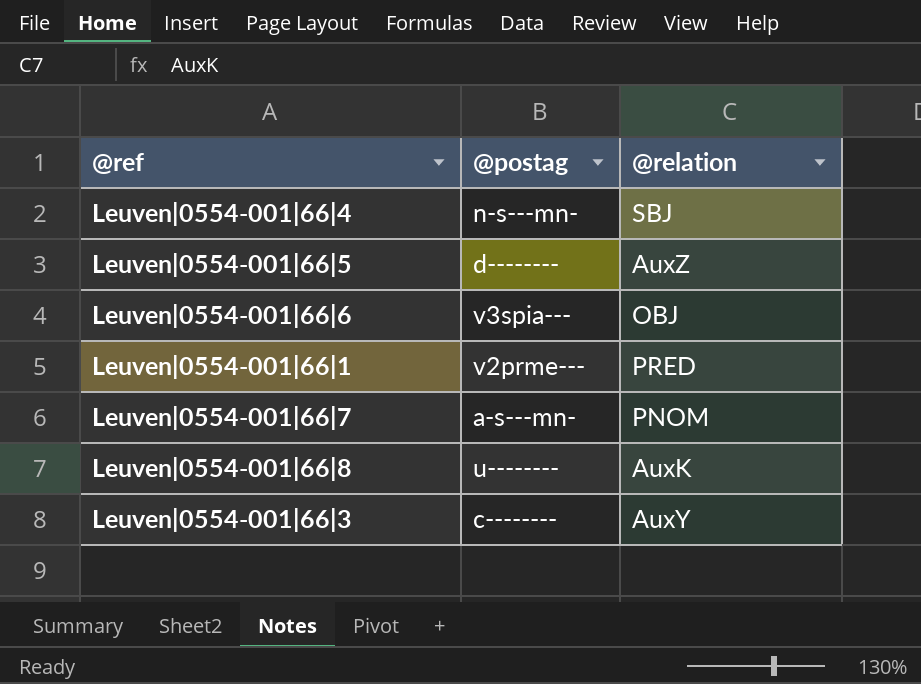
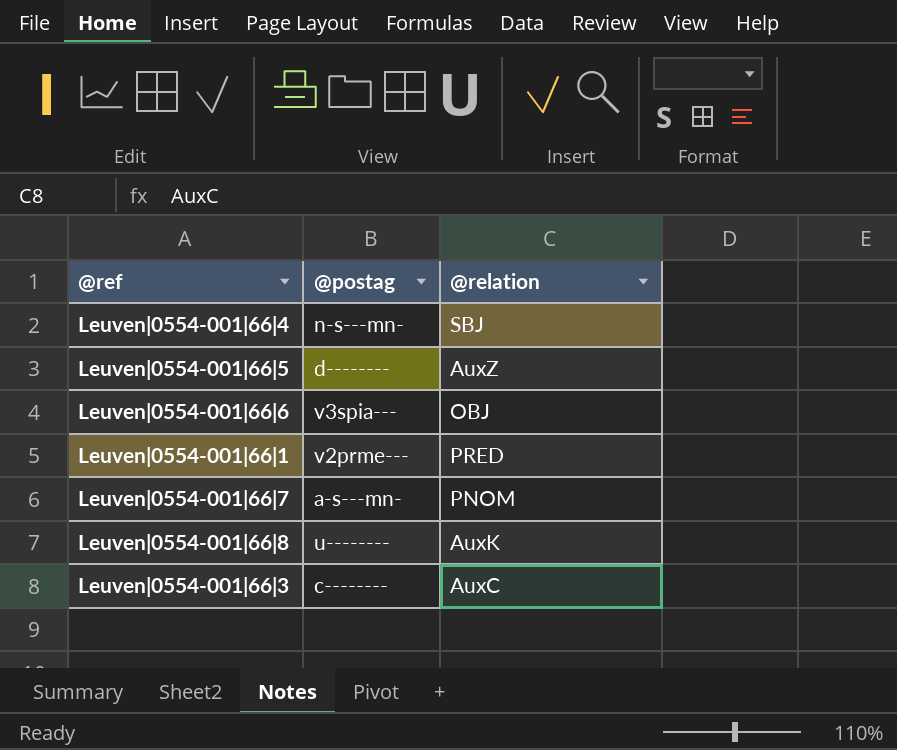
Leuven|0554-001|66|3 | @relation: AuxY -> AuxC

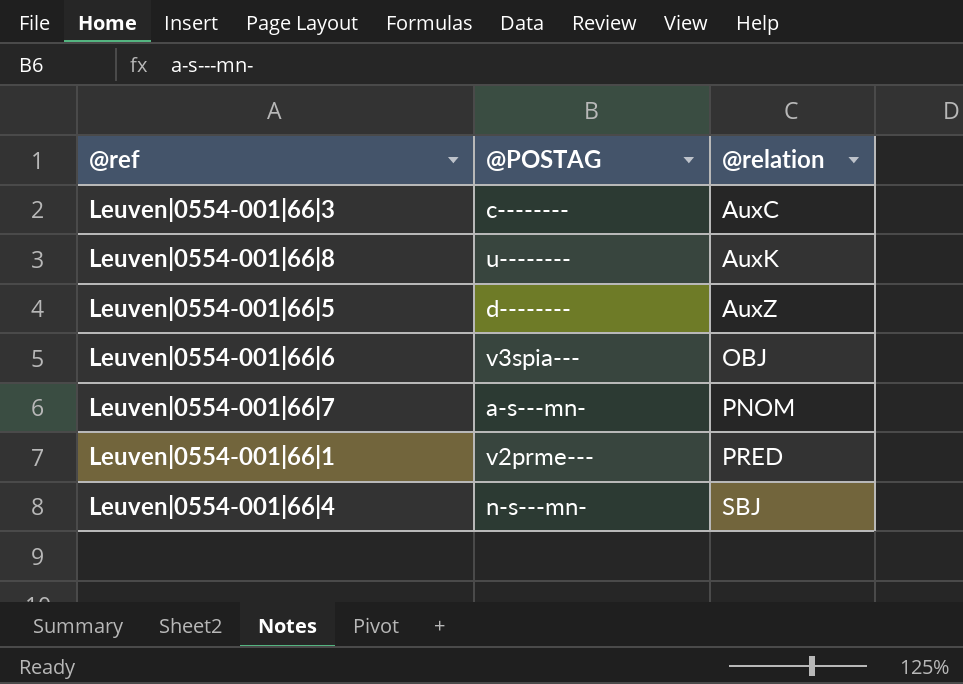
row order: none -> @relation ascending
column name: @postag -> @POSTAG

